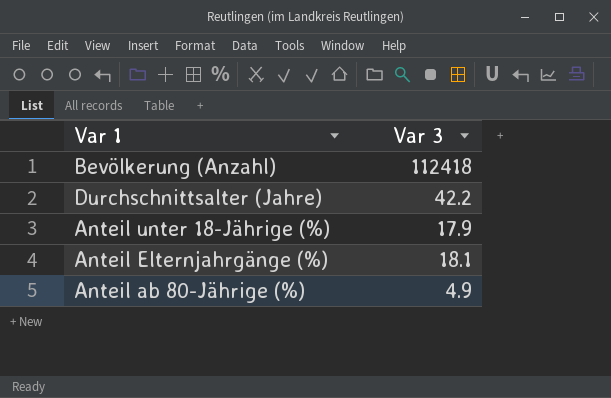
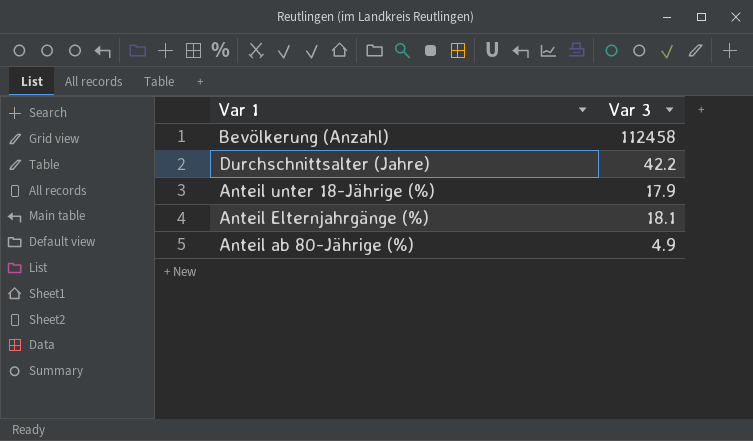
Bevölkerung (Anzahl) | Var 3: 112418 -> 112458

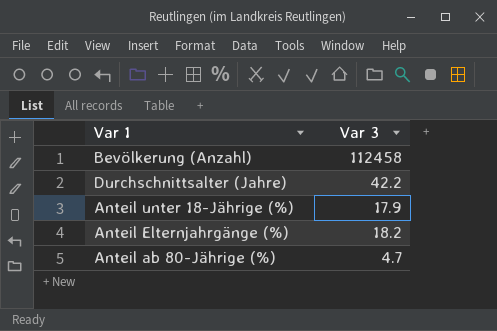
Anteil Elternjahrgänge (%) | Var 3: 18.1 -> 18.2
Anteil ab 80-Jährige (%) | Var 3: 4.9 -> 4.7

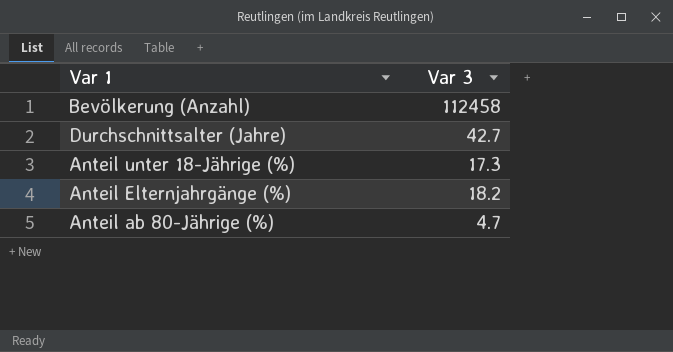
Durchschnittsalter (Jahre) | Var 3: 42.2 -> 42.7
Anteil unter 18-Jährige (%) | Var 3: 17.9 -> 17.3

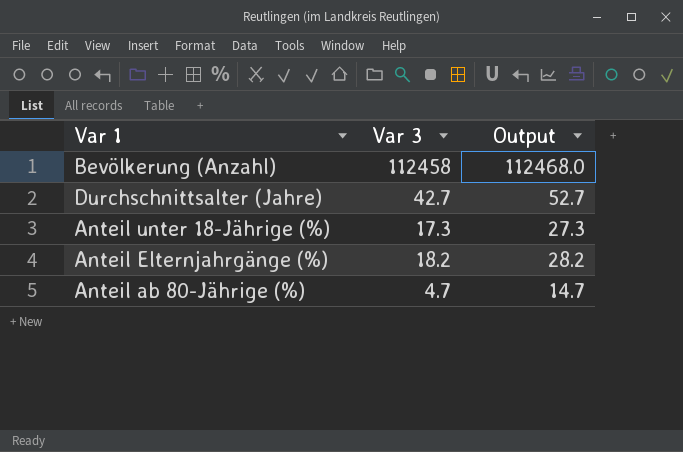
column Output | formula: none -> [Var 3] + 10

